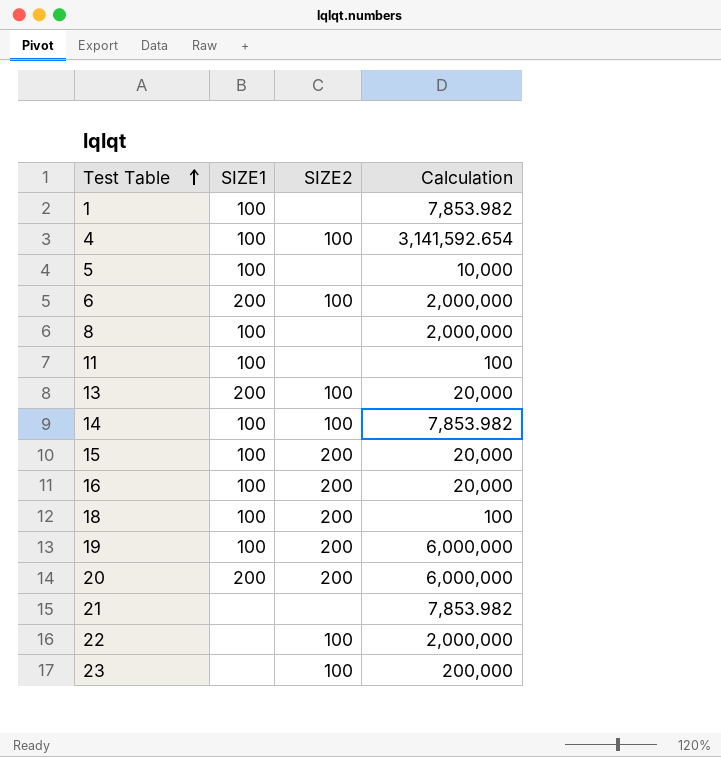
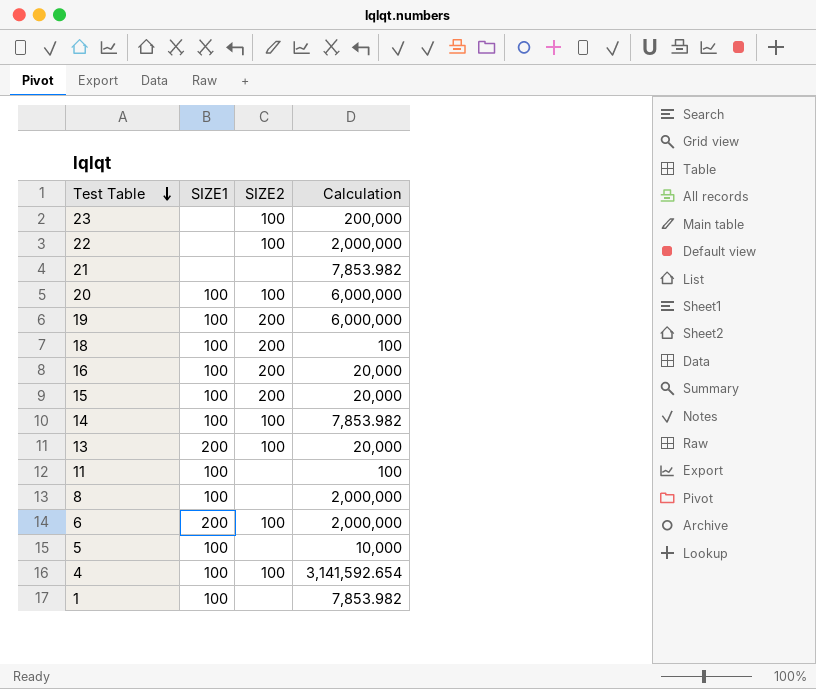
row order: Test Table ascending -> Test Table descending
20 | SIZE1: 200 -> 100
20 | SIZE2: 200 -> 100

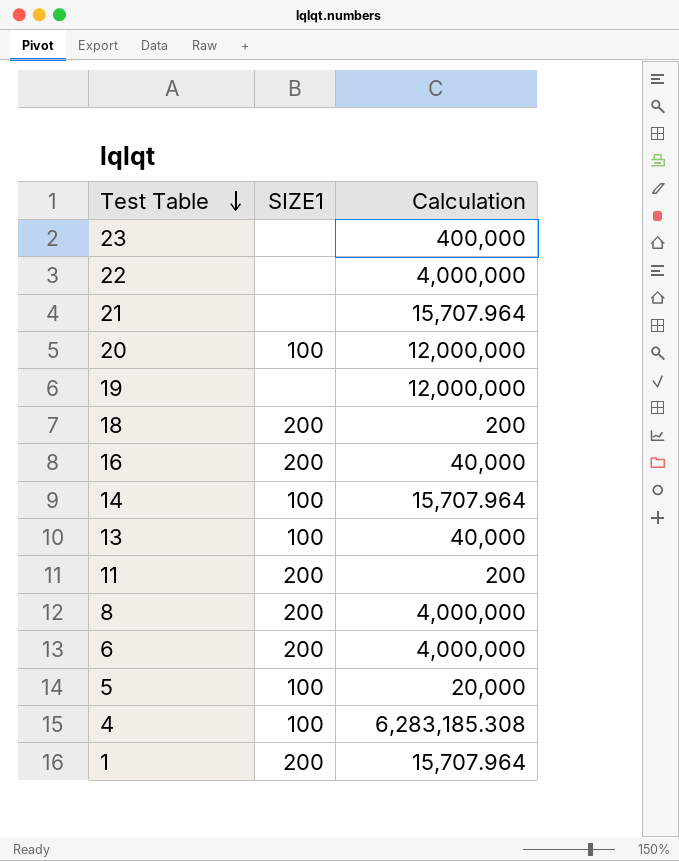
column SIZE2 | position: 3 -> none
row 15: 100 | 200 | 20,000 -> none
23 | Calculation: 200,000 -> 400,000
22 | Calculation: 2,000,000 -> 4,000,000
21 | Calculation: 7,853.982 -> 15,707.964
20 | Calculation: 6,000,000 -> 12,000,000
19 | SIZE1: 100 -> none
19 | Calculation: 6,000,000 -> 12,000,000
18 | SIZE1: 100 -> 200
18 | Calculation: 100 -> 200
16 | SIZE1: 100 -> 200
16 | Calculation: 20,000 -> 40,000
14 | Calculation: 7,853.982 -> 15,707.964
13 | SIZE1: 200 -> 100
13 | Calculation: 20,000 -> 40,000
11 | SIZE1: 100 -> 200
11 | Calculation: 100 -> 200
8 | SIZE1: 100 -> 200
8 | Calculation: 2,000,000 -> 4,000,000
6 | Calculation: 2,000,000 -> 4,000,000
5 | Calculation: 10,000 -> 20,000
4 | Calculation: 3,141,592.654 -> 6,283,185.308
1 | SIZE1: 100 -> 200
1 | Calculation: 7,853.982 -> 15,707.964

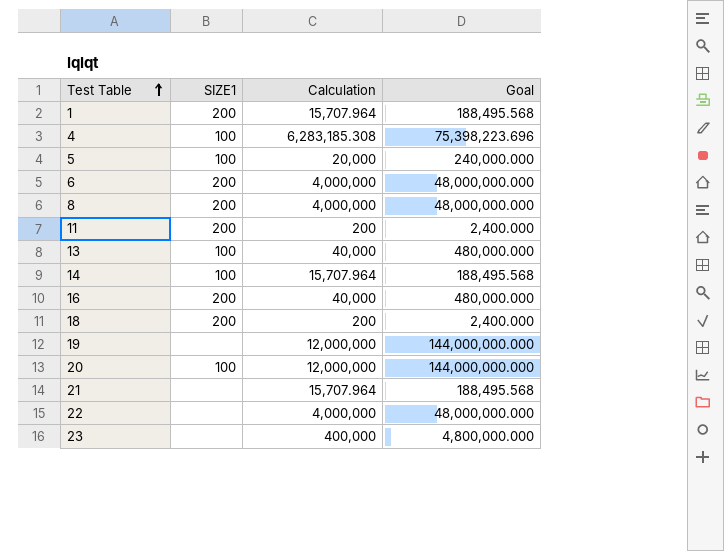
row order: Test Table descending -> Test Table ascending
column Goal | formula: none -> [Calculation] * 12

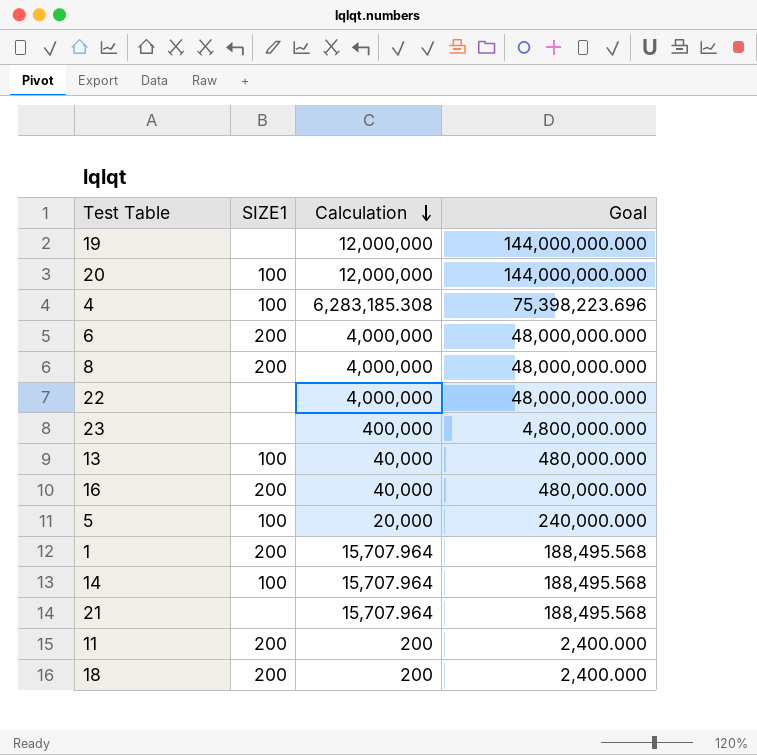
row order: Test Table ascending -> Calculation descending

